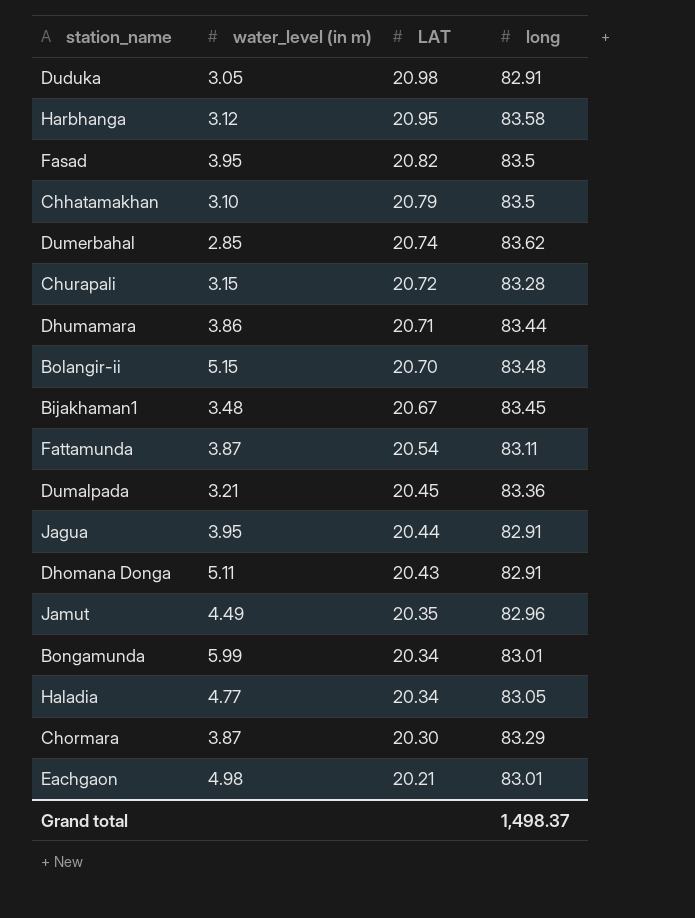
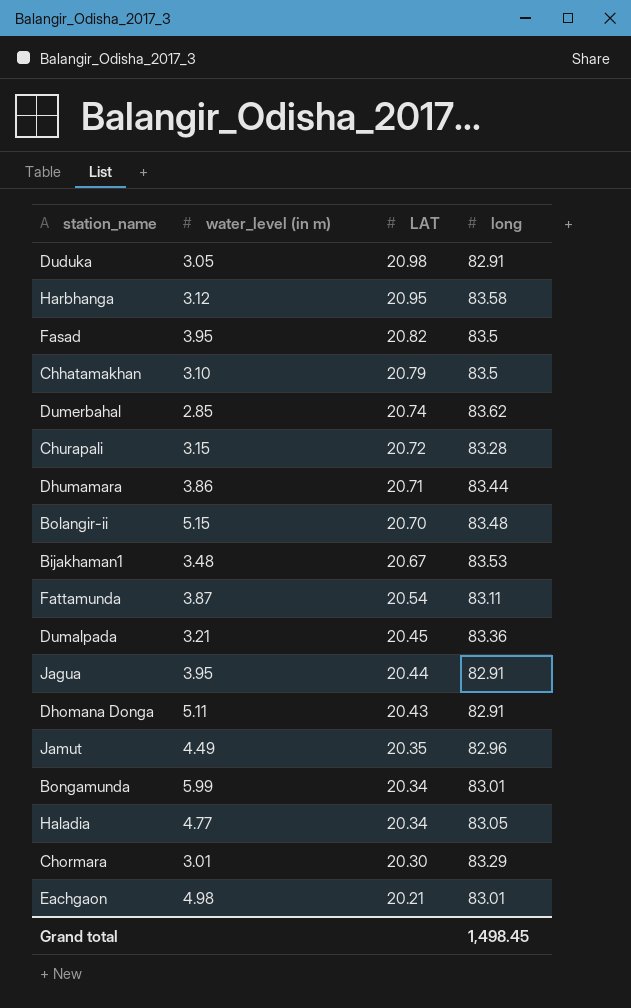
Bijakhaman1 | long: 83.45 -> 83.53
Chormara | water_level (in m): 3.87 -> 3.01
Grand total | long: 1,498.37 -> 1,498.45

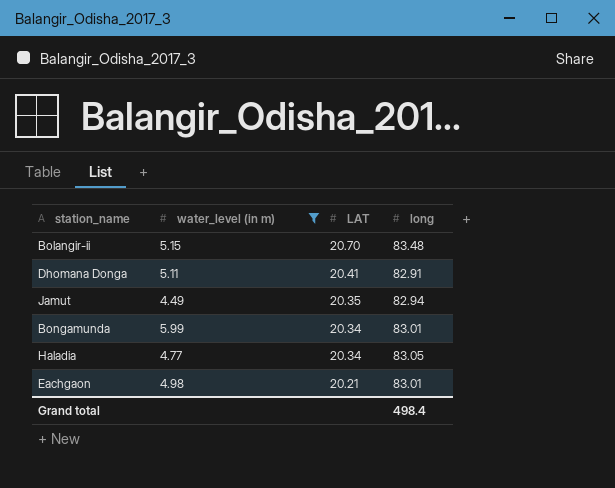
filter: none -> water_level (in m) >= 4.49
Dhomana Donga | LAT: 20.43 -> 20.41
Jamut | long: 82.96 -> 82.94
Grand total | long: 1,498.45 -> 498.4

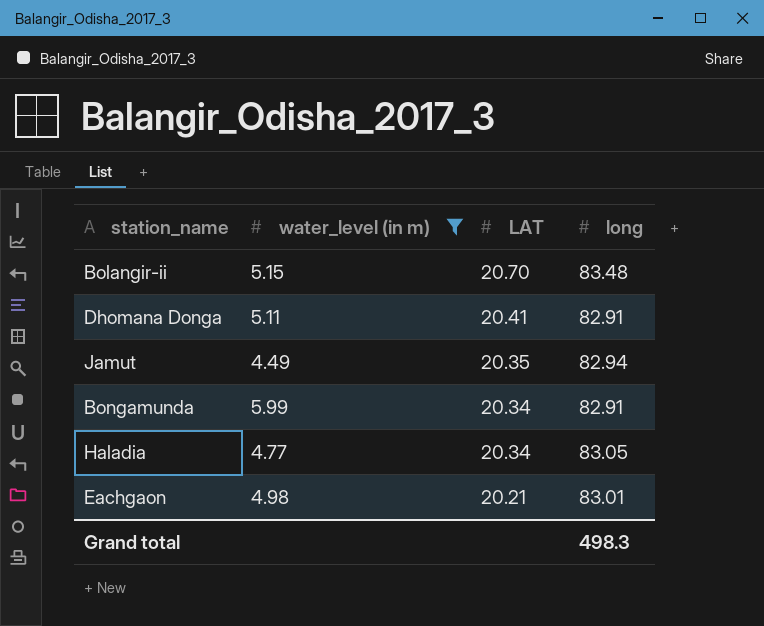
Bongamunda | long: 83.01 -> 82.91
Grand total | long: 498.4 -> 498.3

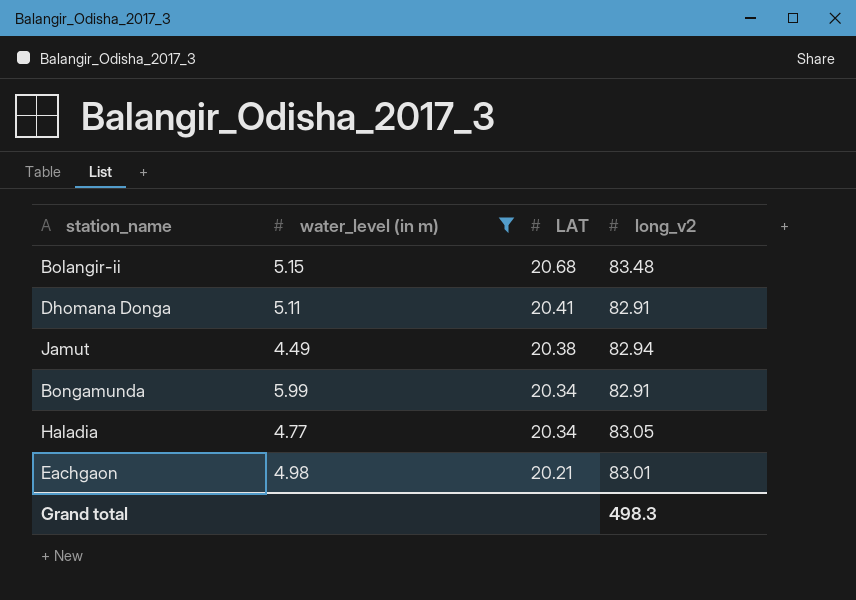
column name: long -> long_v2
Bolangir-ii | LAT: 20.70 -> 20.68
Jamut | LAT: 20.35 -> 20.38

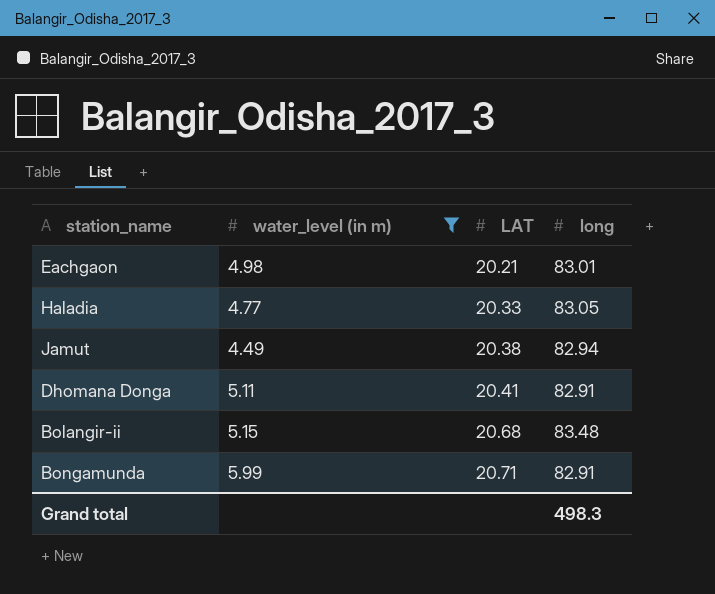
row order: LAT descending -> LAT ascending
column name: long_v2 -> long
Haladia | LAT: 20.34 -> 20.33
Bongamunda | LAT: 20.34 -> 20.71

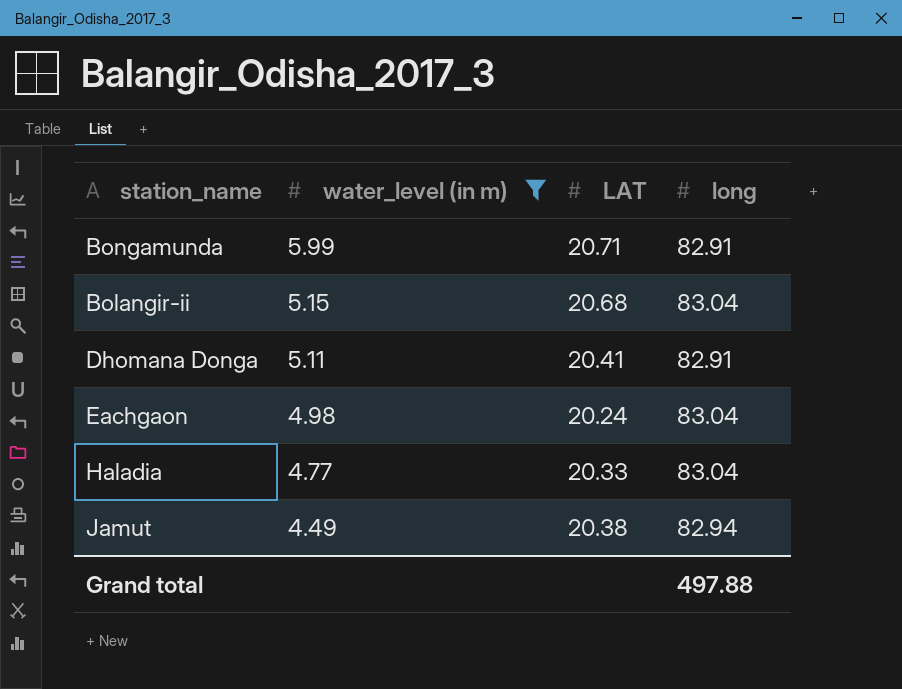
row order: LAT ascending -> water_level (in m) descending
Bolangir-ii | long: 83.48 -> 83.04
Eachgaon | LAT: 20.21 -> 20.24
Eachgaon | long: 83.01 -> 83.04
Haladia | long: 83.05 -> 83.04
Grand total | long: 498.3 -> 497.88

